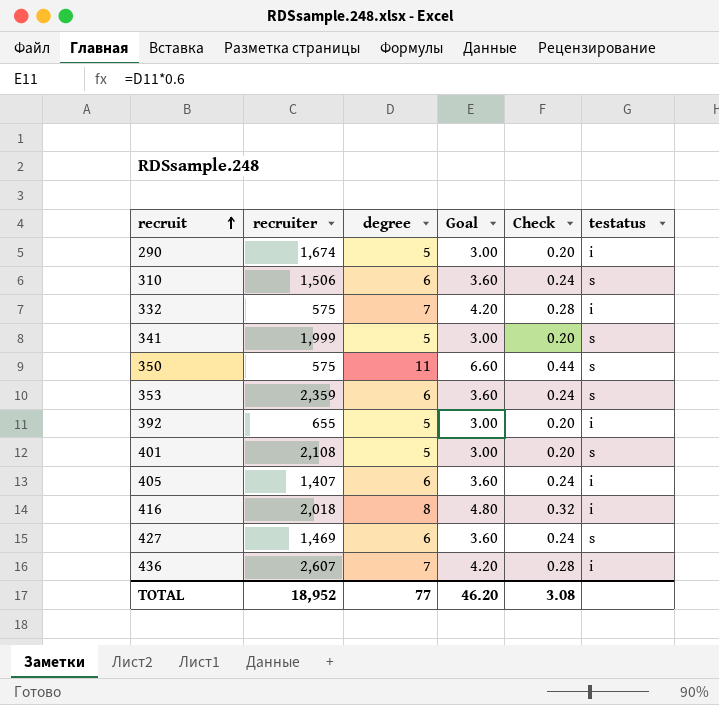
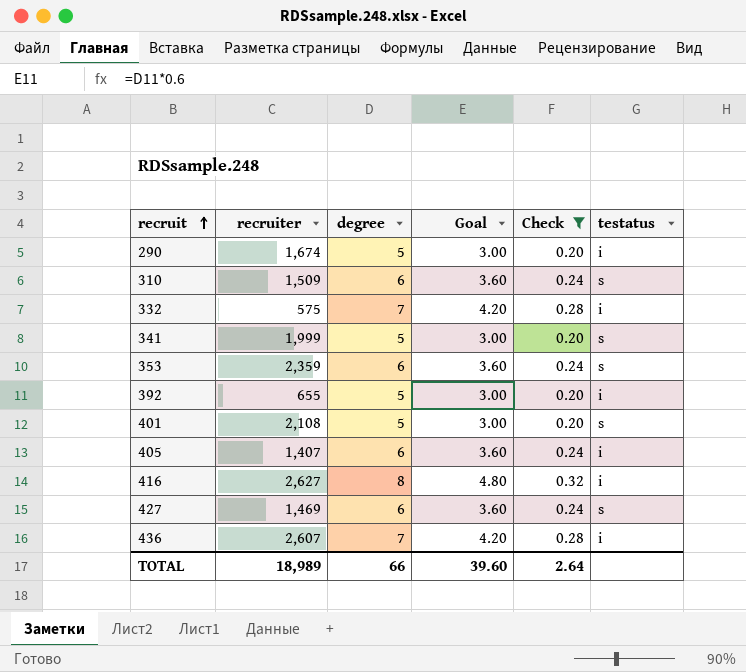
filter: none -> Check != 0.44
310 | recruiter: 1,506 -> 1,509
416 | recruiter: 2,018 -> 2,627
TOTAL | recruiter: 18,952 -> 18,989
TOTAL | degree: 77 -> 66
TOTAL | Goal: 46.20 -> 39.60
TOTAL | Check: 3.08 -> 2.64

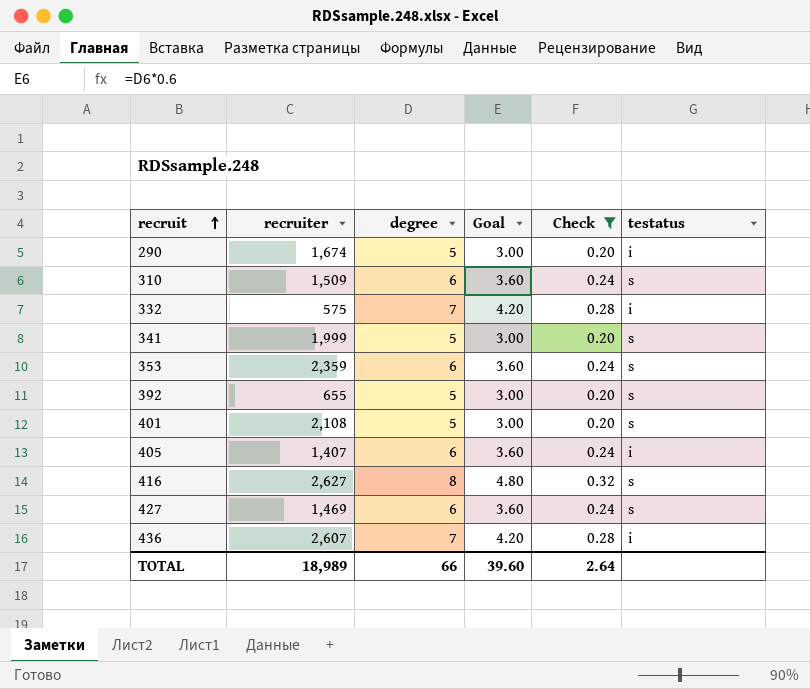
392 | testatus: i -> s
416 | testatus: i -> s

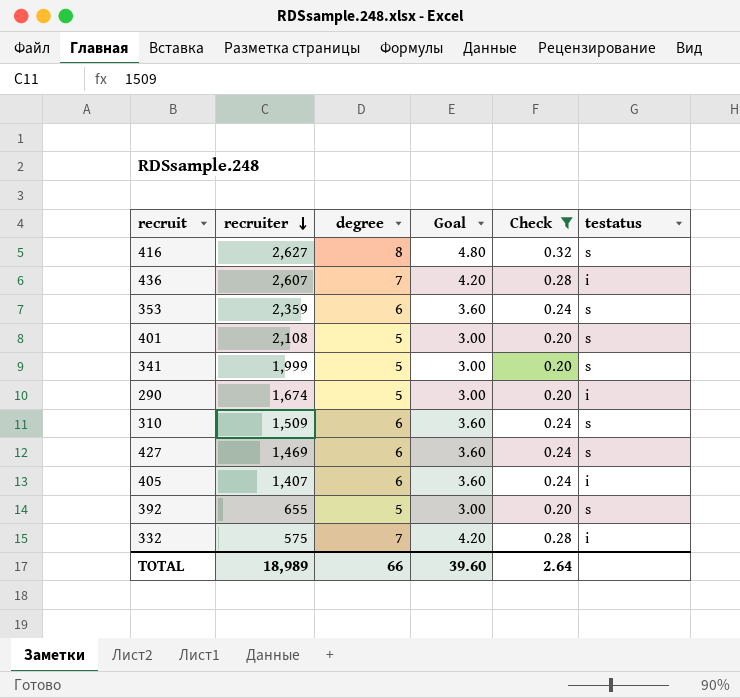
row order: recruit ascending -> recruiter descending

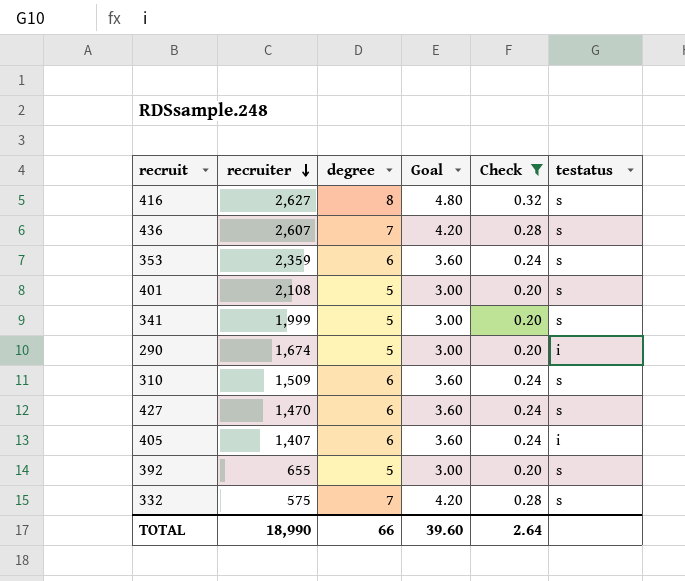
436 | testatus: i -> s
427 | recruiter: 1,469 -> 1,470
332 | testatus: i -> s
TOTAL | recruiter: 18,989 -> 18,990

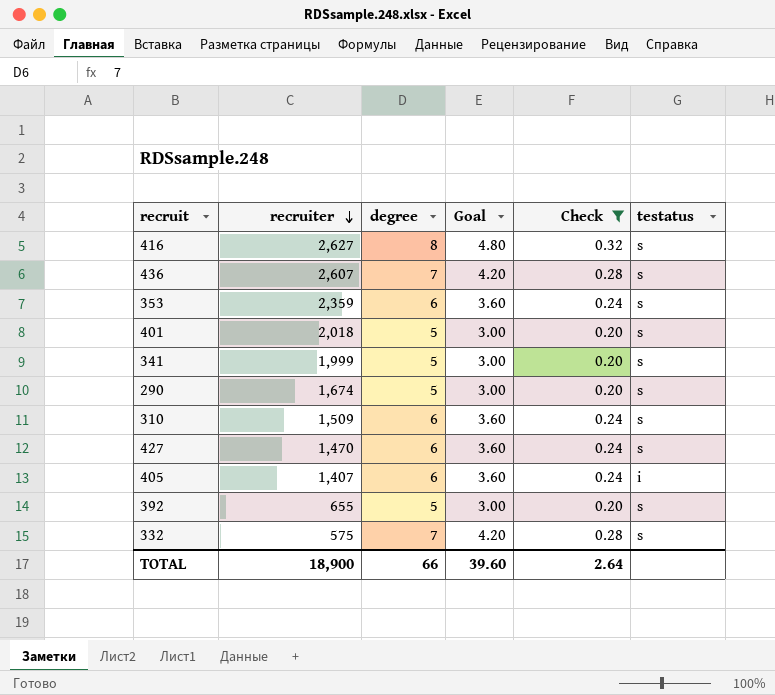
401 | recruiter: 2,108 -> 2,018
290 | testatus: i -> s
TOTAL | recruiter: 18,990 -> 18,900

